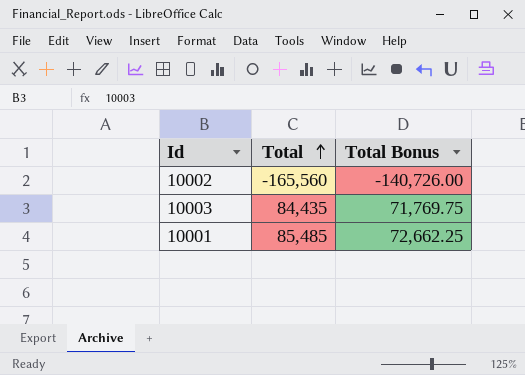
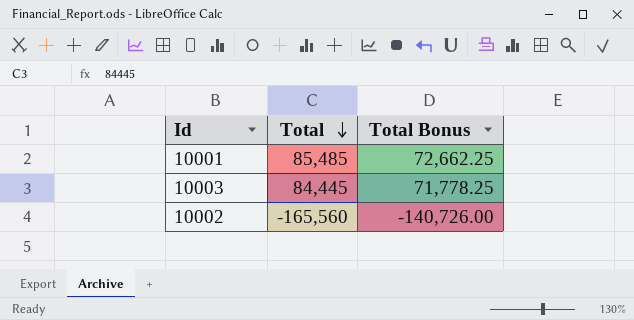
row order: Total ascending -> Total descending
10003 | Total: 84,435 -> 84,445
10003 | Total Bonus: 71,769.75 -> 71,778.25

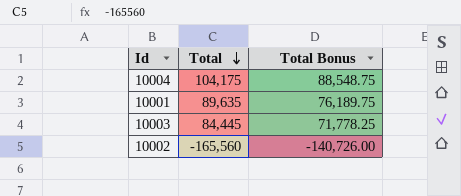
row 10004: none -> 104,175 | 88,548.75
10001 | Total: 85,485 -> 89,635
10001 | Total Bonus: 72,662.25 -> 76,189.75

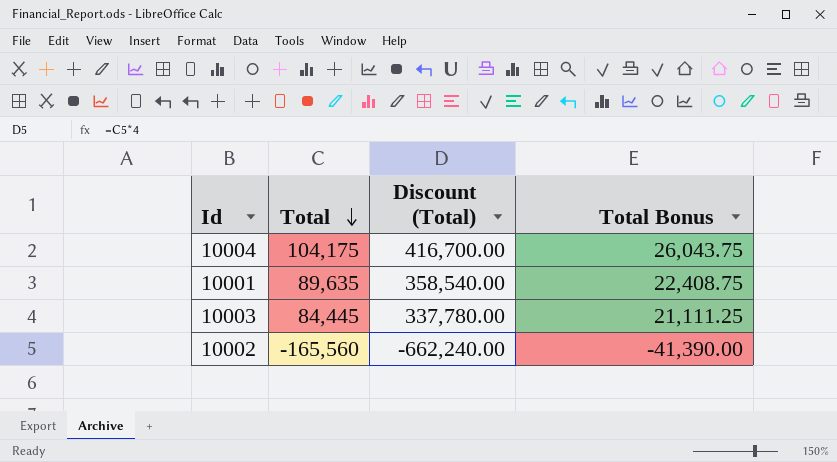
column Discount (Total) | formula: none -> [Total] * 4
column Total Bonus | formula: [Total] * 0.85 -> [Total] * 0.25

